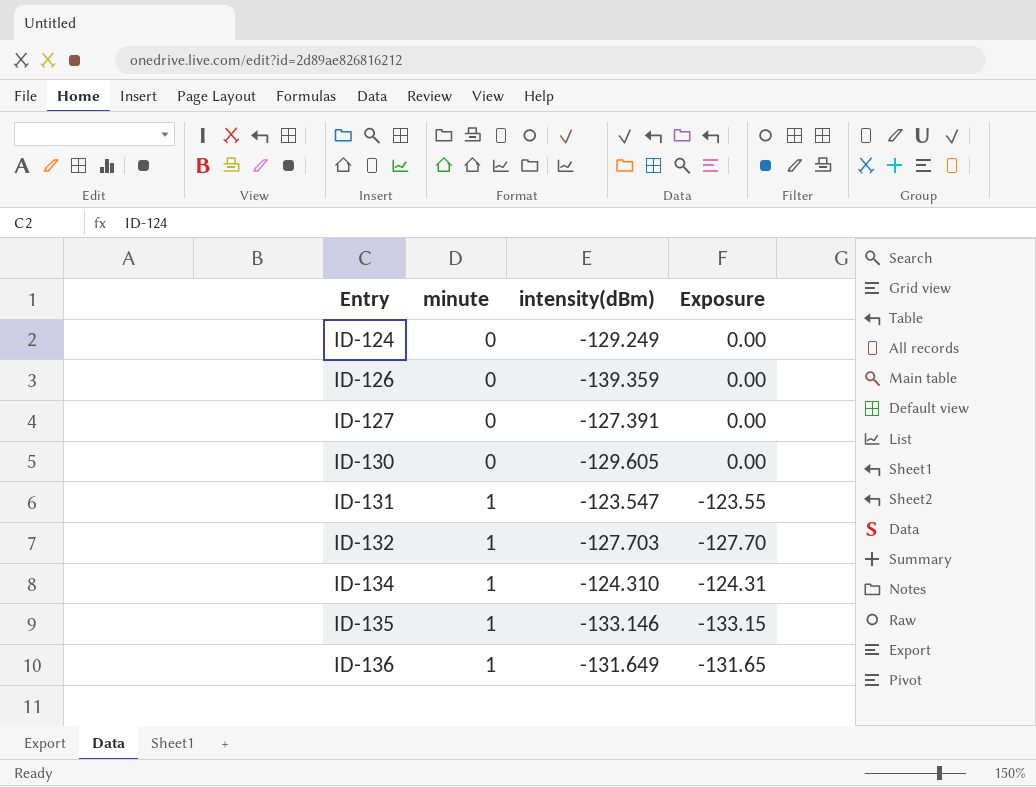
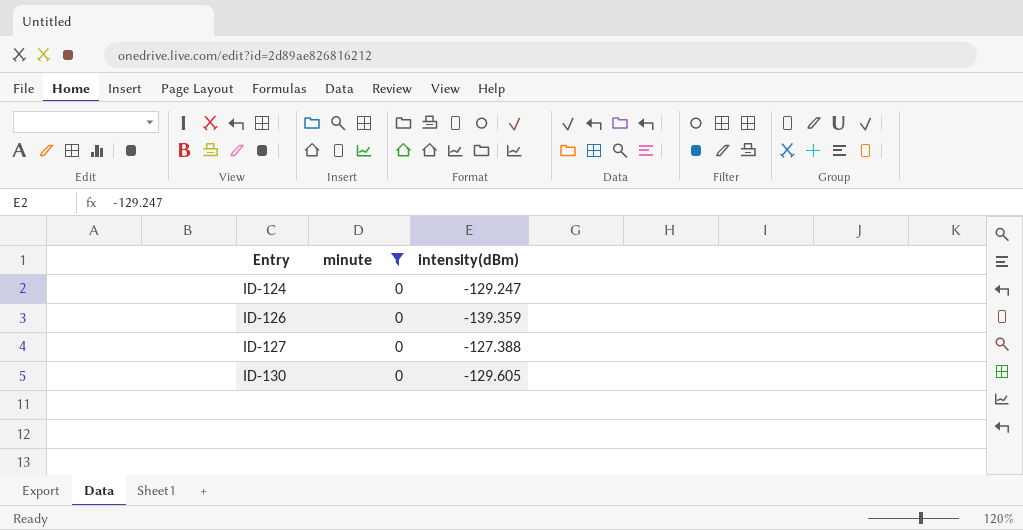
filter: none -> minute = 0
column Exposure | formula: [minute] * [intensity(dBm)] -> none
ID-124 | intensity(dBm): -129.249 -> -129.247
ID-127 | intensity(dBm): -127.391 -> -127.388

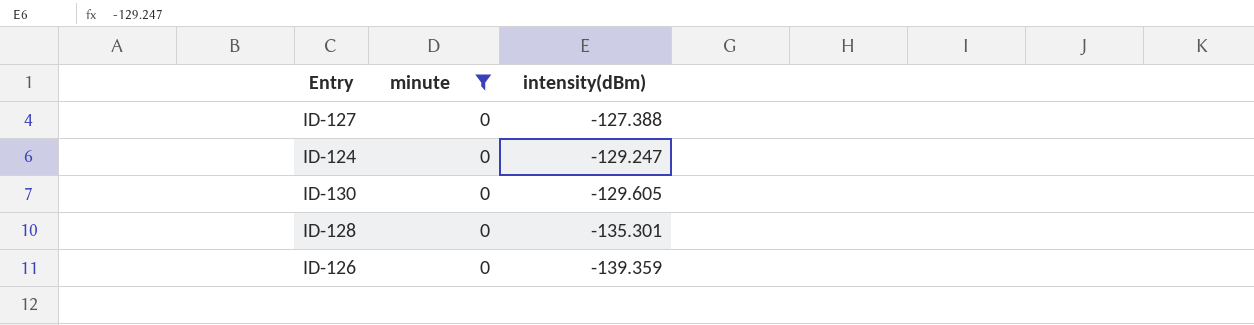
row order: Entry ascending -> intensity(dBm) descending
row ID-128: none -> 0 | -135.301

